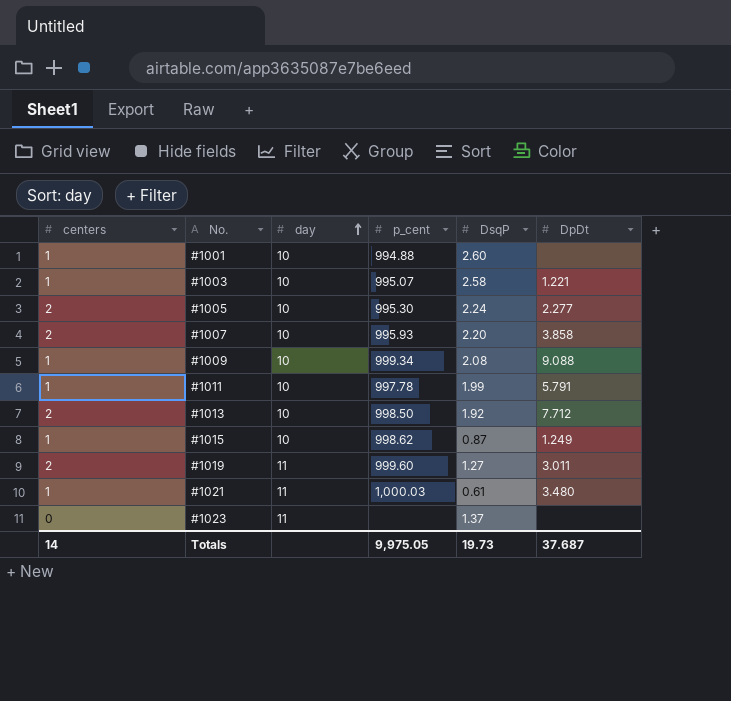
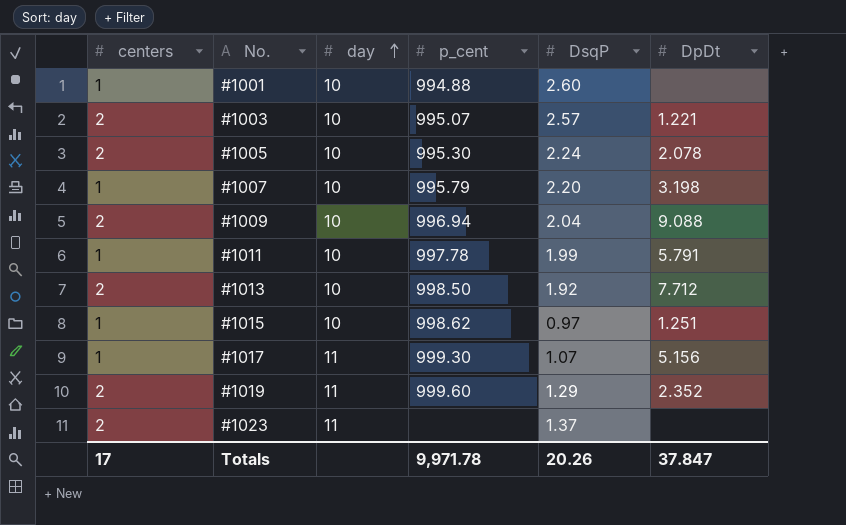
row #1021: 1 | 11 | 1,000.03 | 0.61 | 3.480 -> none
#1003 | centers: 1 -> 2
#1003 | DsqP: 2.58 -> 2.57
#1005 | DpDt: 2.277 -> 2.078
#1007 | centers: 2 -> 1
#1007 | p_cent: 995.93 -> 995.79
#1007 | DpDt: 3.858 -> 3.198
#1009 | centers: 1 -> 2
#1009 | p_cent: 999.34 -> 996.94
#1009 | DsqP: 2.08 -> 2.04
#1015 | DsqP: 0.87 -> 0.97
#1015 | DpDt: 1.249 -> 1.251
row #1017: none -> 1 | 11 | 999.30 | 1.07 | 5.156
#1019 | DsqP: 1.27 -> 1.29
#1019 | DpDt: 3.011 -> 2.352
#1023 | centers: 0 -> 2
Totals | centers: 14 -> 17
Totals | p_cent: 9,975.05 -> 9,971.78
Totals | DsqP: 19.73 -> 20.26
Totals | DpDt: 37.687 -> 37.847

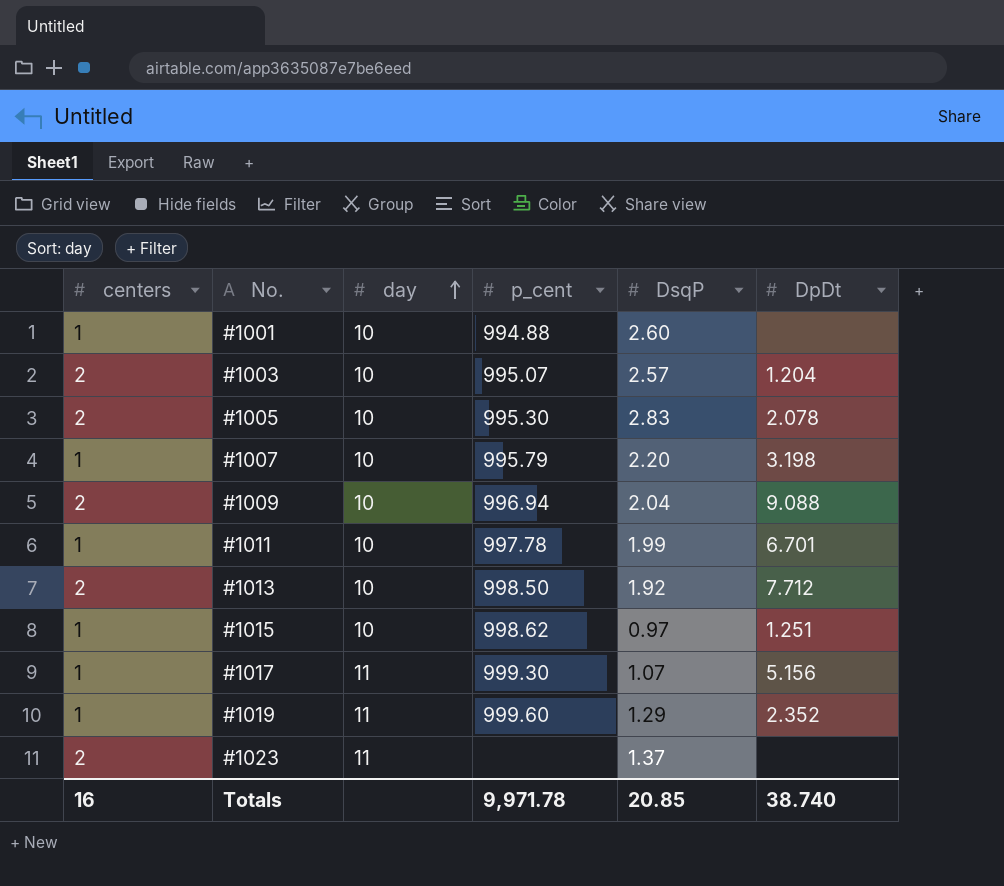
#1003 | DpDt: 1.221 -> 1.204
#1005 | DsqP: 2.24 -> 2.83
#1011 | DpDt: 5.791 -> 6.701
#1019 | centers: 2 -> 1
Totals | centers: 17 -> 16
Totals | DsqP: 20.26 -> 20.85
Totals | DpDt: 37.847 -> 38.740

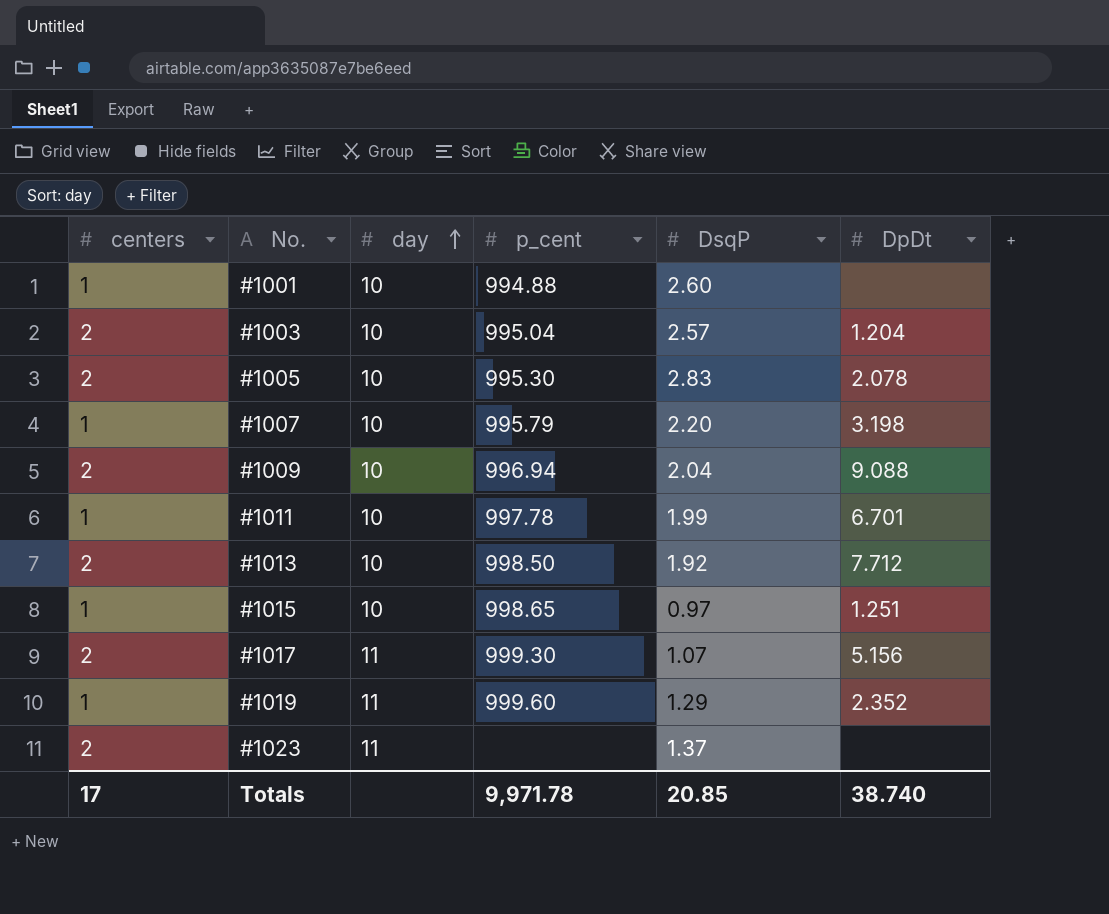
#1003 | p_cent: 995.07 -> 995.04
#1015 | p_cent: 998.62 -> 998.65
#1017 | centers: 1 -> 2
Totals | centers: 16 -> 17

